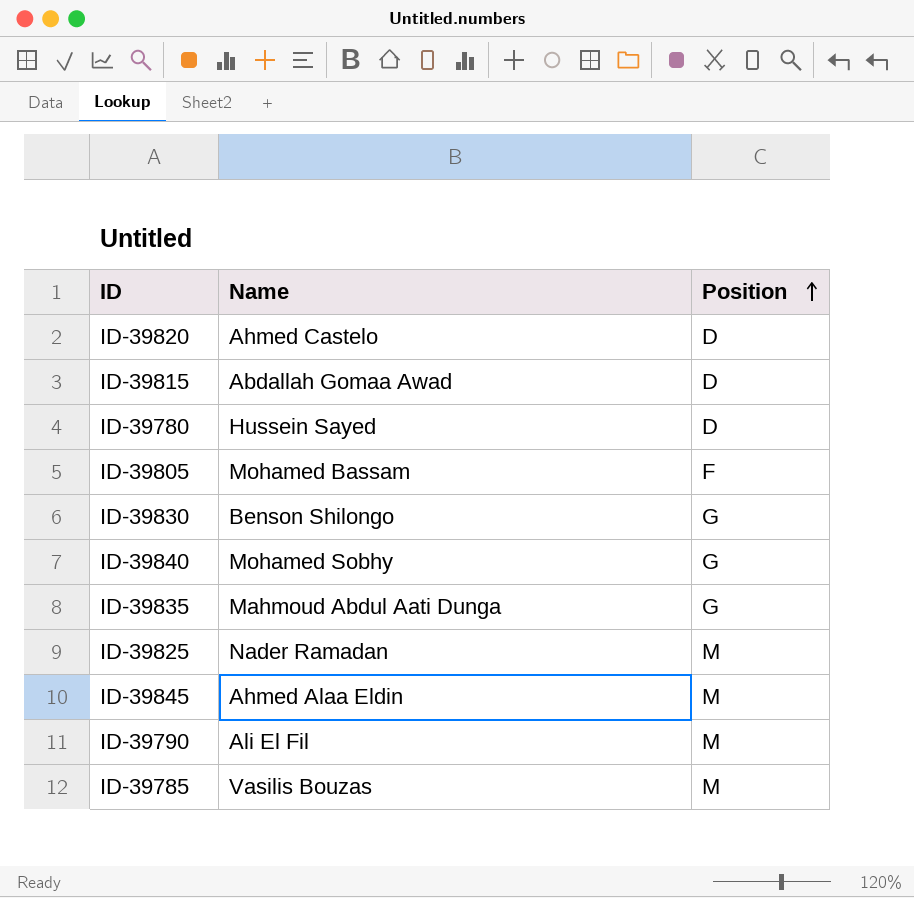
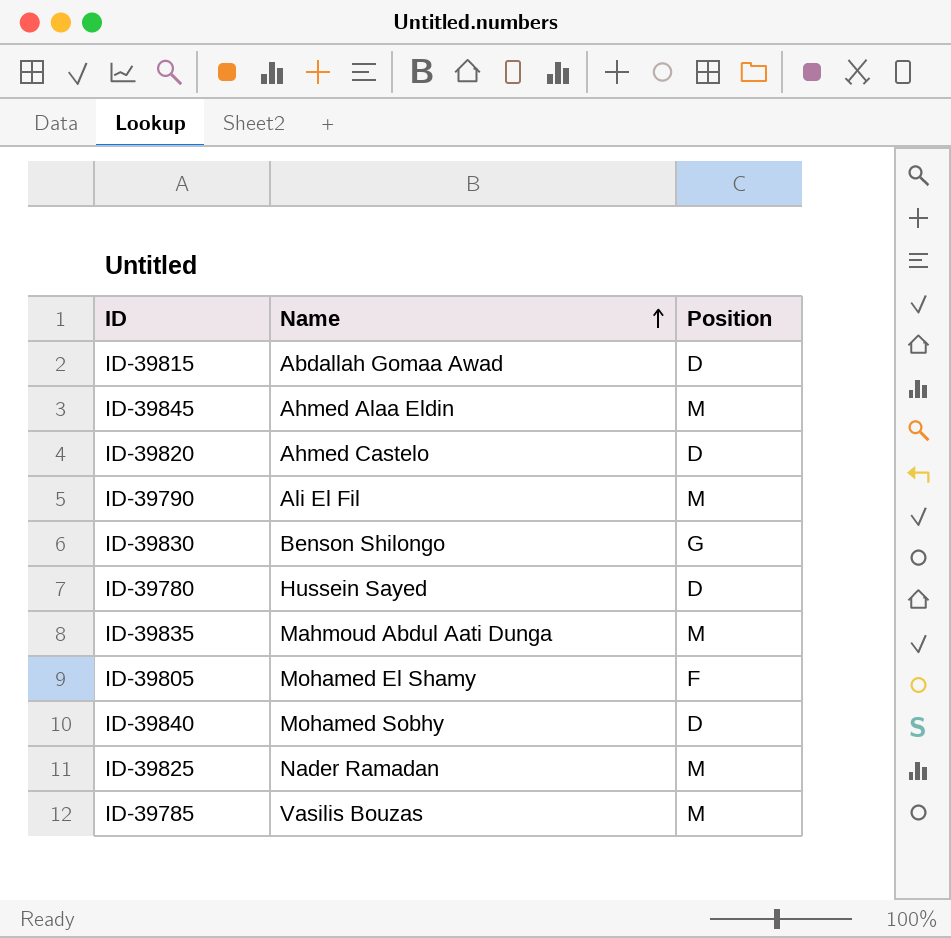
row order: Position ascending -> Name ascending
ID-39835 | Position: G -> M
ID-39805 | Name: Mohamed Bassam -> Mohamed El Shamy
ID-39840 | Position: G -> D

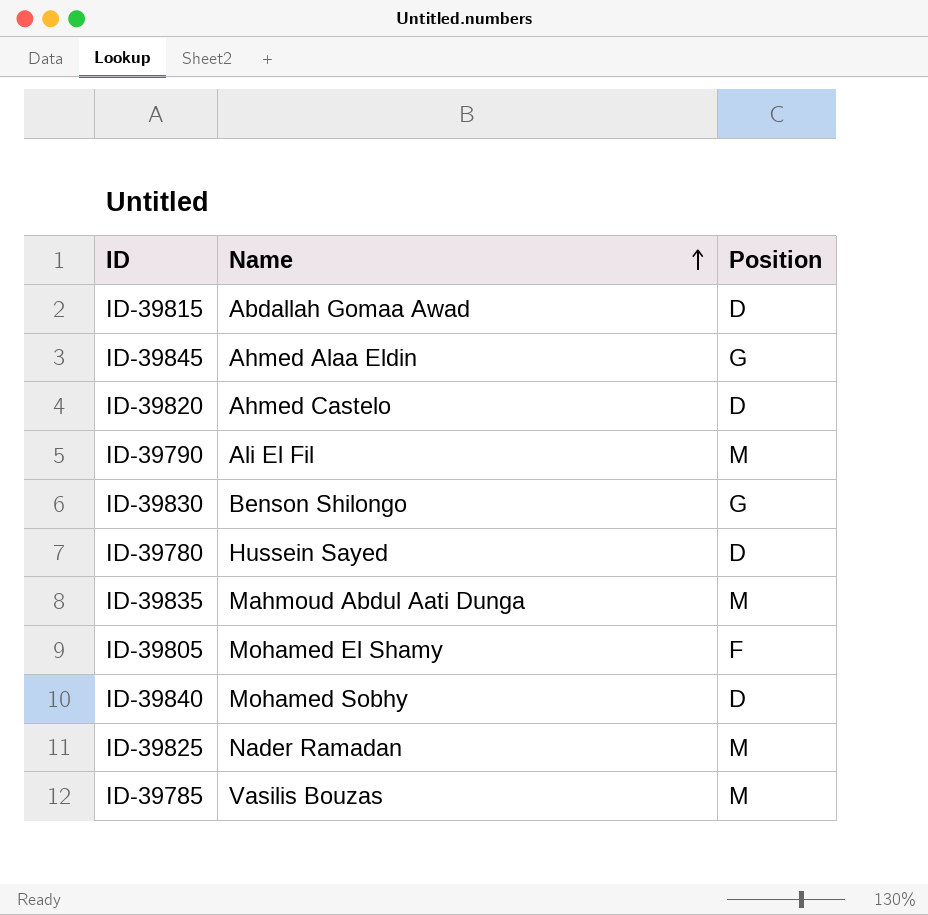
ID-39845 | Position: M -> G

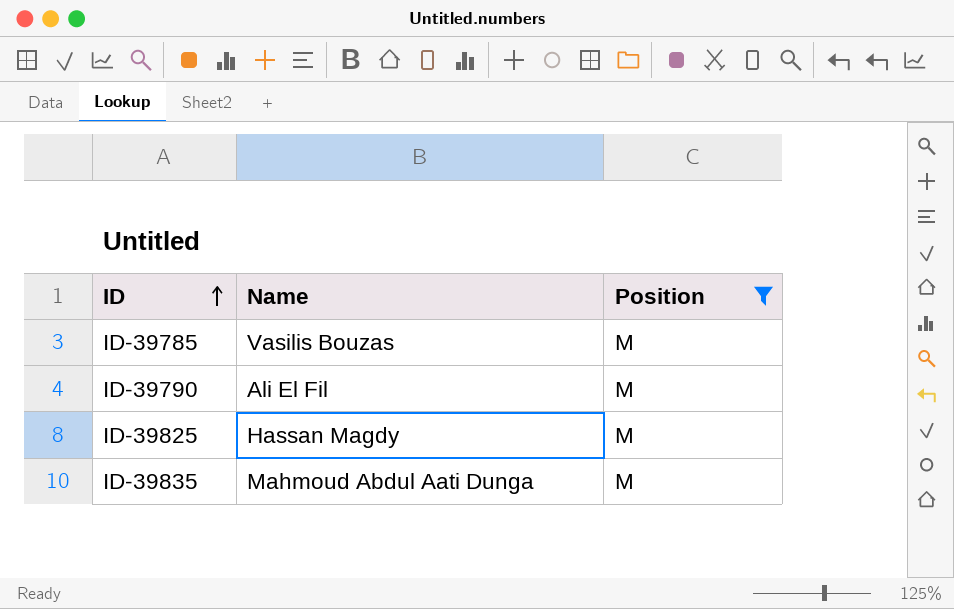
filter: none -> Position = M
row order: Name ascending -> ID ascending
ID-39825 | Name: Nader Ramadan -> Hassan Magdy

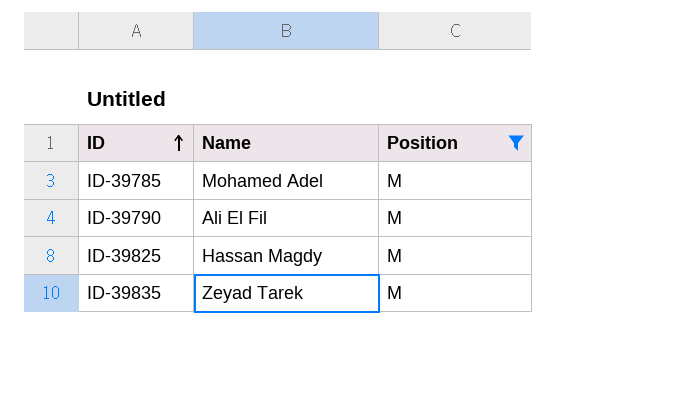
ID-39785 | Name: Vasilis Bouzas -> Mohamed Adel
ID-39835 | Name: Mahmoud Abdul Aati Dunga -> Zeyad Tarek

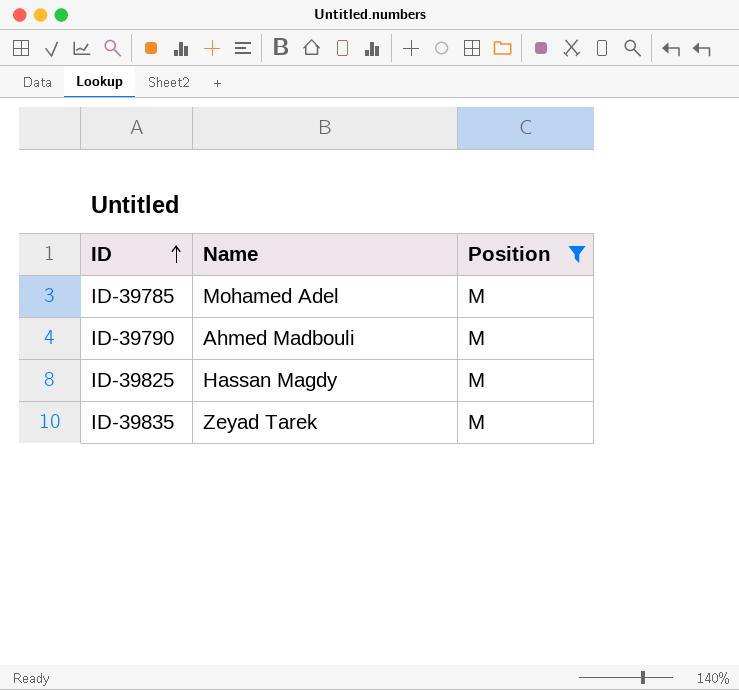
ID-39790 | Name: Ali El Fil -> Ahmed Madbouli

